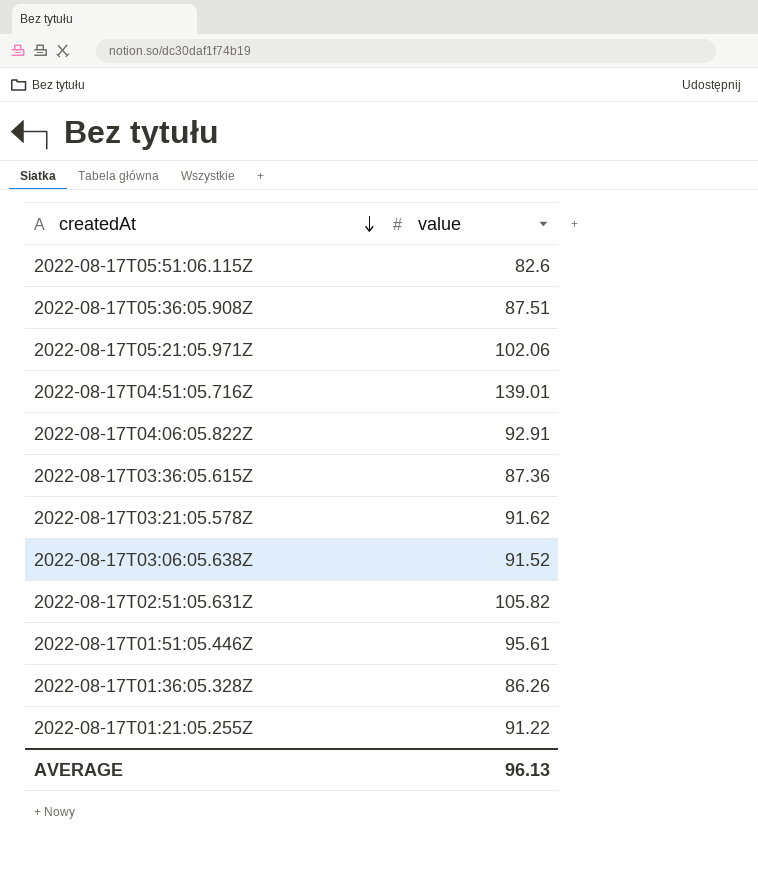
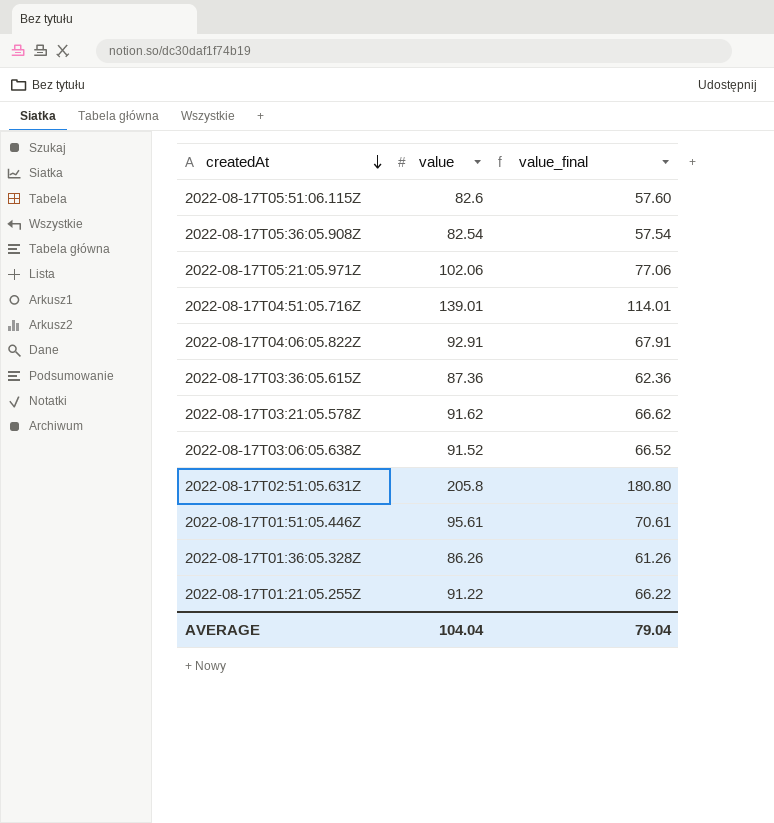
column value_final | formula: none -> [value] - 25
2022-08-17T05:36:05.908Z | value: 87.51 -> 82.54
2022-08-17T02:51:05.631Z | value: 105.82 -> 205.8
AVERAGE | value: 96.13 -> 104.04

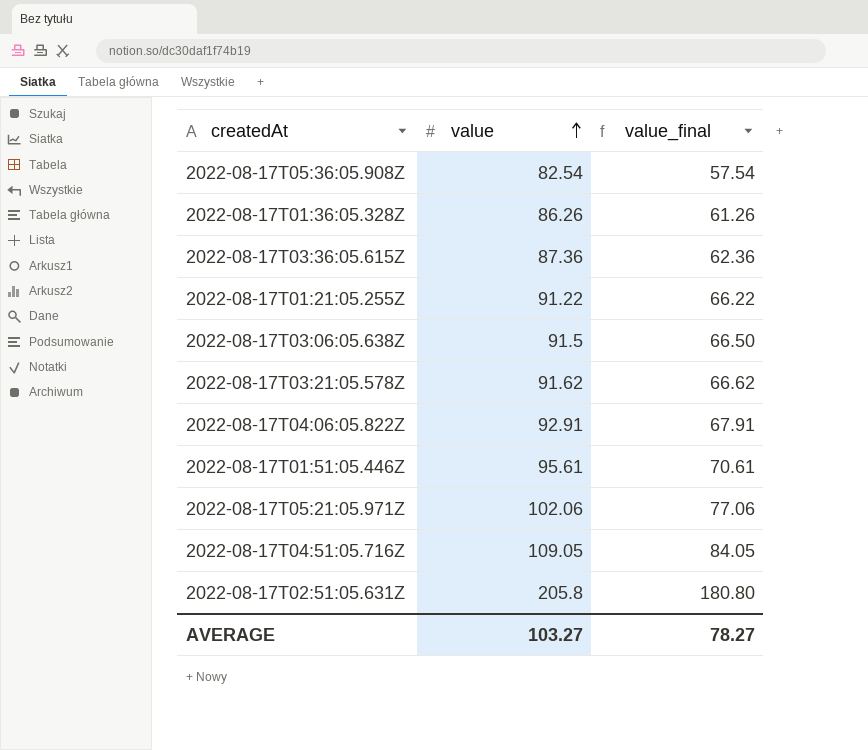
row order: createdAt descending -> value ascending
row 2022-08-17T05:51:06.115Z: 82.6 | 57.60 -> none
2022-08-17T03:06:05.638Z | value: 91.52 -> 91.5
2022-08-17T03:06:05.638Z | value_final: 66.52 -> 66.50
2022-08-17T04:51:05.716Z | value: 139.01 -> 109.05
2022-08-17T04:51:05.716Z | value_final: 114.01 -> 84.05
AVERAGE | value: 104.04 -> 103.27
AVERAGE | value_final: 79.04 -> 78.27

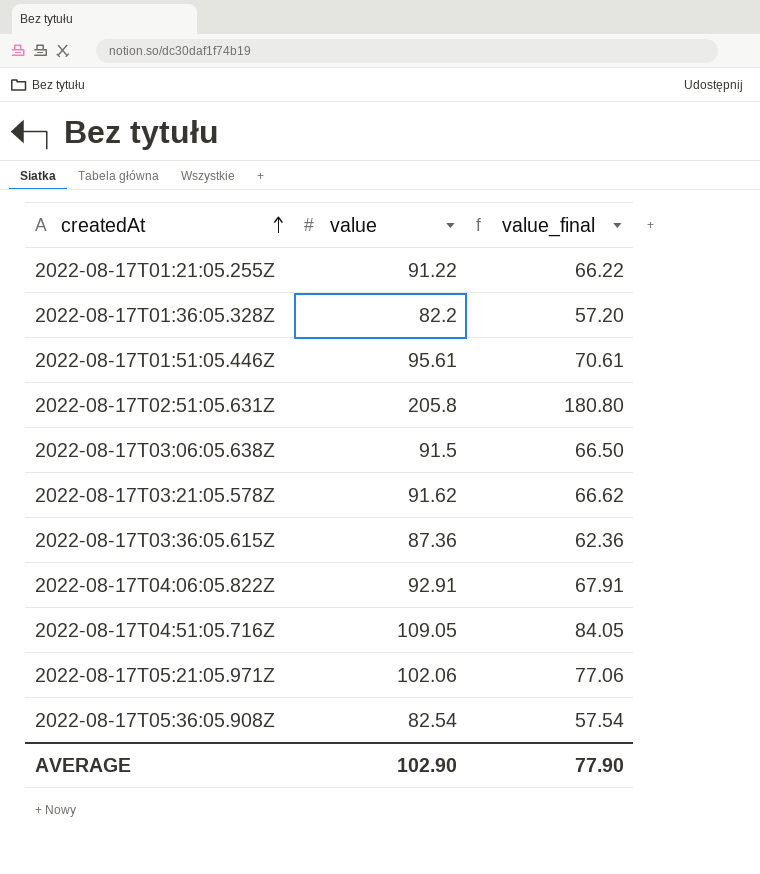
row order: value ascending -> createdAt ascending
2022-08-17T01:36:05.328Z | value: 86.26 -> 82.2
2022-08-17T01:36:05.328Z | value_final: 61.26 -> 57.20
AVERAGE | value: 103.27 -> 102.90
AVERAGE | value_final: 78.27 -> 77.90

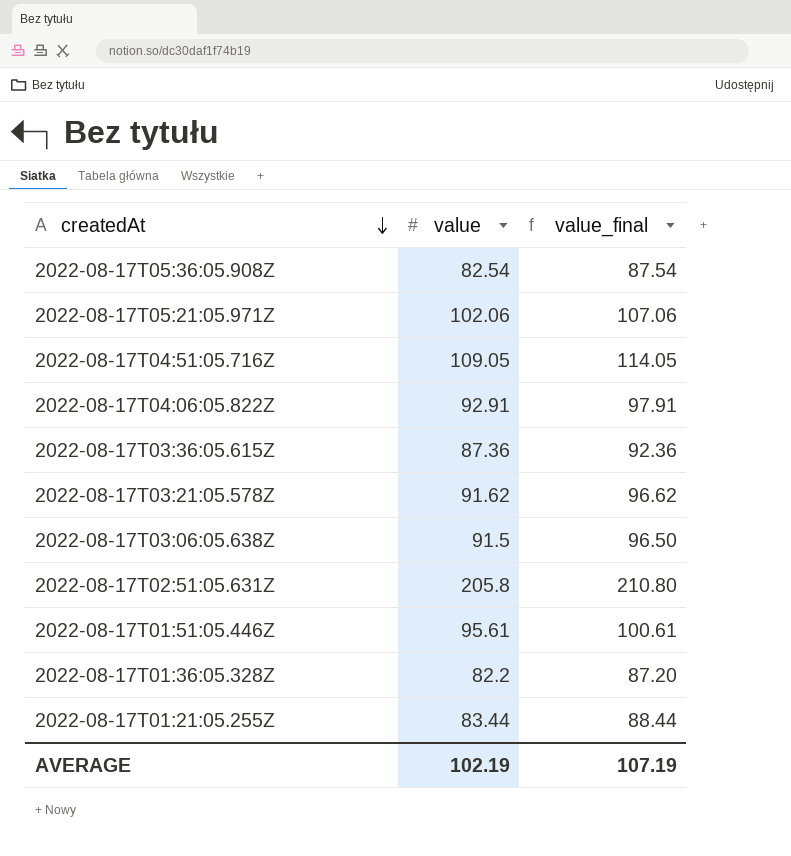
row order: createdAt ascending -> createdAt descending
column value_final | formula: [value] - 25 -> [value] + 5
2022-08-17T01:21:05.255Z | value: 91.22 -> 83.44
AVERAGE | value: 102.90 -> 102.19
AVERAGE | value_final: 77.90 -> 107.19

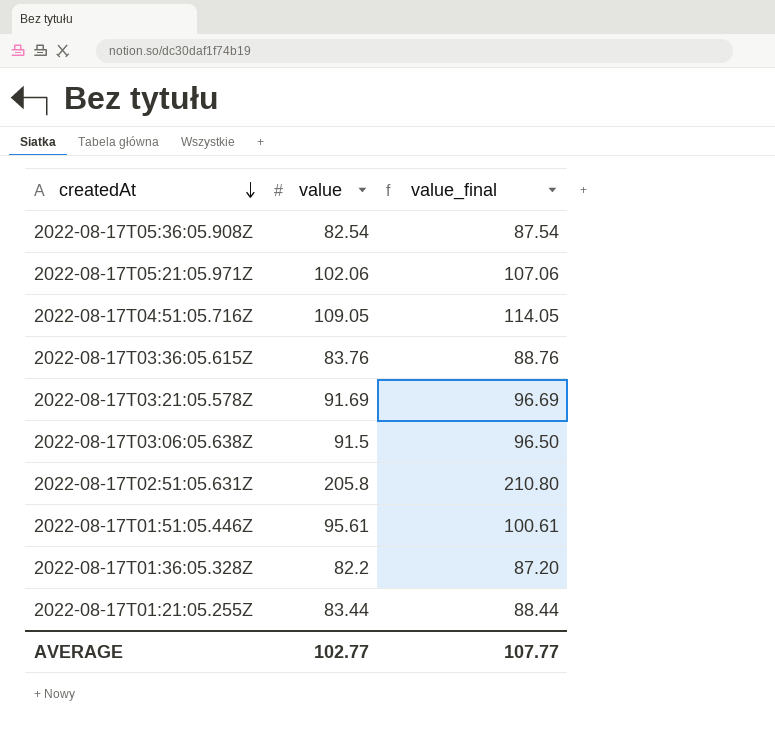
row 2022-08-17T04:06:05.822Z: 92.91 | 97.91 -> none
2022-08-17T03:36:05.615Z | value: 87.36 -> 83.76
2022-08-17T03:36:05.615Z | value_final: 92.36 -> 88.76
2022-08-17T03:21:05.578Z | value: 91.62 -> 91.69
2022-08-17T03:21:05.578Z | value_final: 96.62 -> 96.69
AVERAGE | value: 102.19 -> 102.77
AVERAGE | value_final: 107.19 -> 107.77

